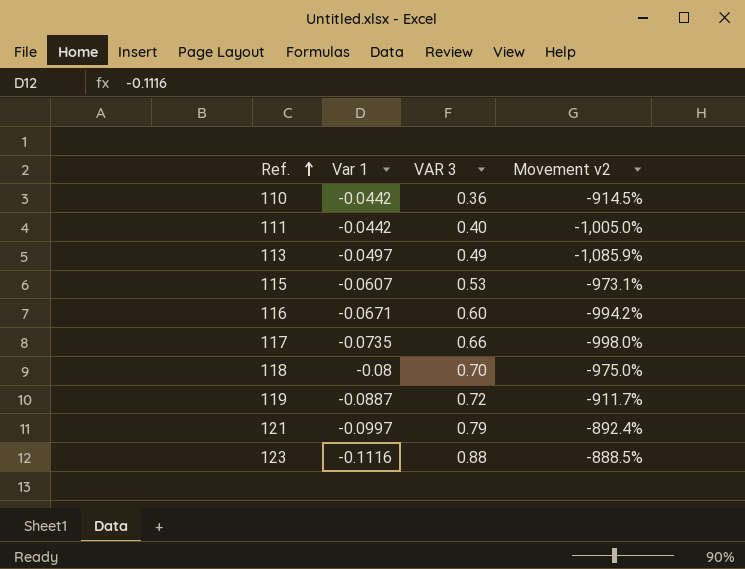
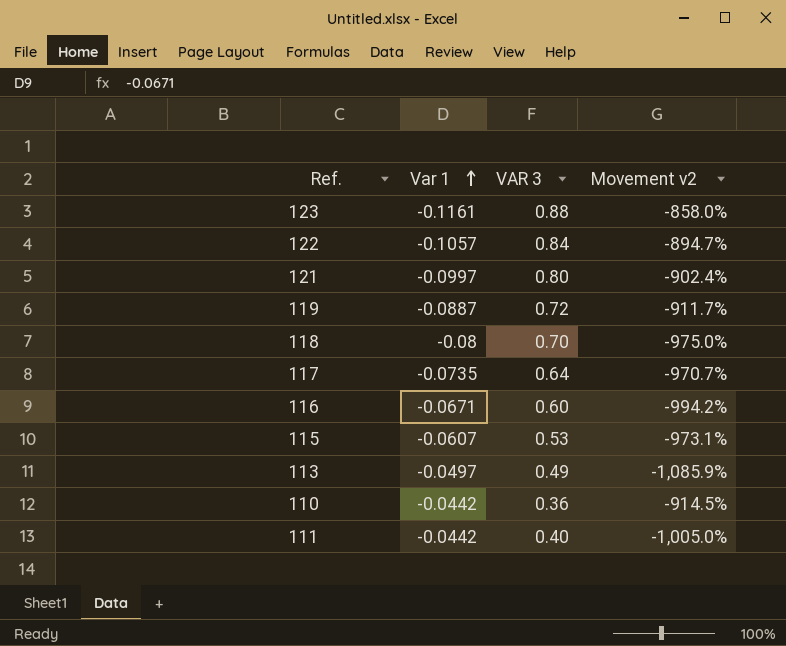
row order: Ref. ascending -> Var 1 ascending
123 | Var 1: -0.1116 -> -0.1161
123 | Movement v2: -888.5% -> -858.0%
row 122: none -> -0.1057 | 0.84 | -894.7%
121 | VAR 3: 0.79 -> 0.80
121 | Movement v2: -892.4% -> -902.4%
117 | VAR 3: 0.66 -> 0.64
117 | Movement v2: -998.0% -> -970.7%

